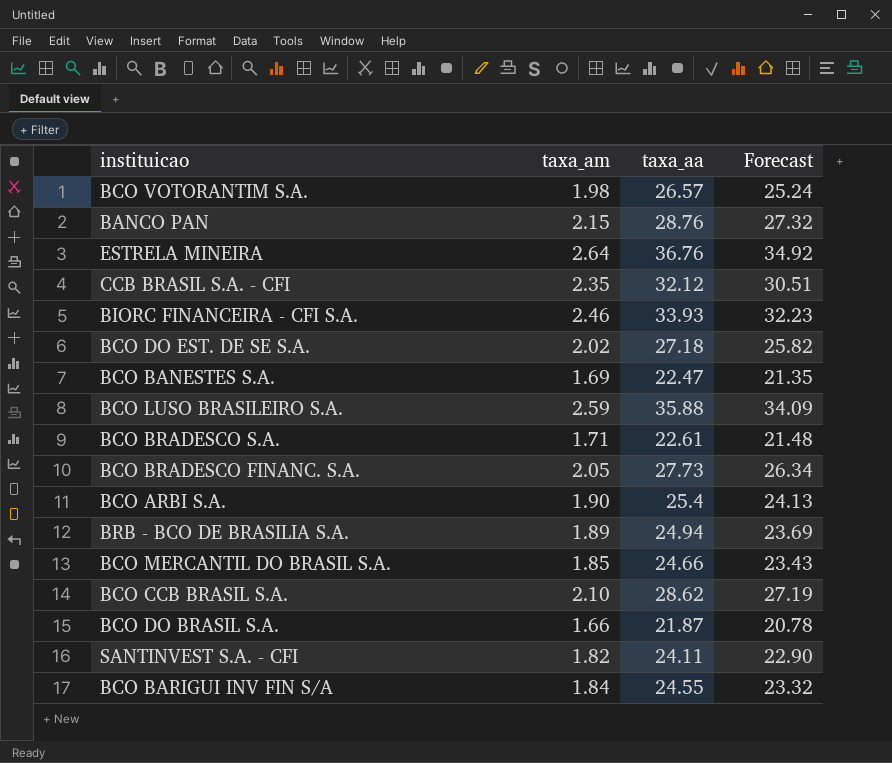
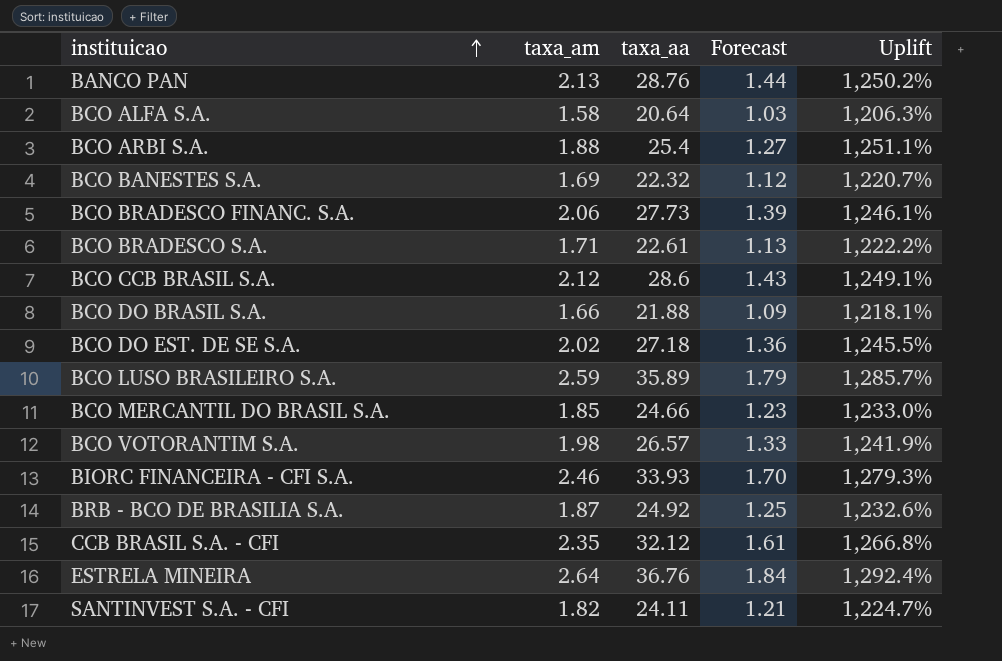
row order: none -> instituicao ascending
column Forecast | formula: [taxa_aa] * 0.95 -> [taxa_aa] * 0.05
column Uplift | formula: none -> ([taxa_aa] - [taxa_am]) / [taxa_am]
row BCO BARIGUI INV FIN S/A: 1.84 | 24.55 | 23.32 -> none
BANCO PAN | taxa_am: 2.15 -> 2.13
row BCO ALFA S.A.: none -> 1.58 | 20.64 | 1.03 | 1,206.3%
BCO ARBI S.A. | taxa_am: 1.90 -> 1.88
BCO BANESTES S.A. | taxa_aa: 22.47 -> 22.32
BCO BRADESCO FINANC. S.A. | taxa_am: 2.05 -> 2.06
BCO CCB BRASIL S.A. | taxa_am: 2.10 -> 2.12
BCO CCB BRASIL S.A. | taxa_aa: 28.62 -> 28.6
BCO DO BRASIL S.A. | taxa_aa: 21.87 -> 21.88
BCO LUSO BRASILEIRO S.A. | taxa_aa: 35.88 -> 35.89
BRB - BCO DE BRASILIA S.A. | taxa_am: 1.89 -> 1.87
BRB - BCO DE BRASILIA S.A. | taxa_aa: 24.94 -> 24.92

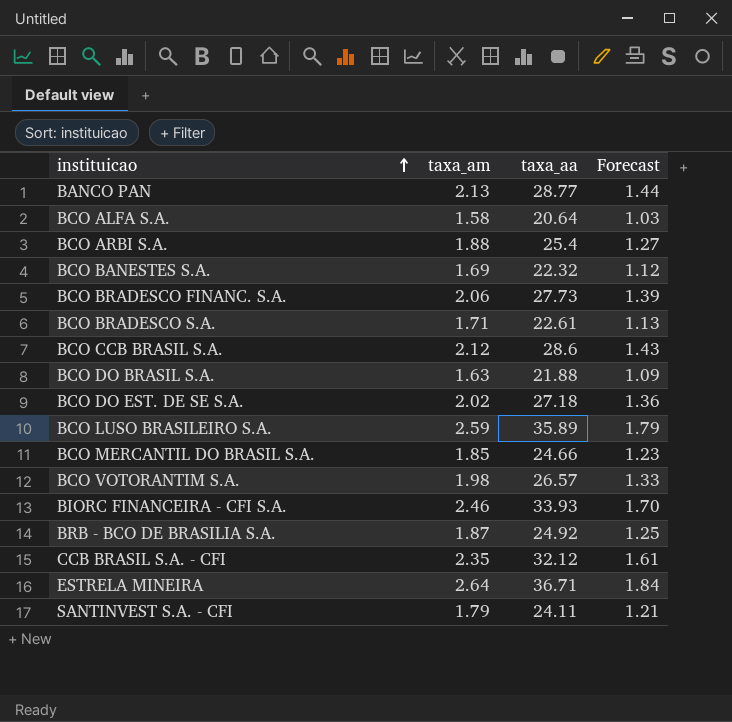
column Uplift | formula: ([taxa_aa] - [taxa_am]) / [taxa_am] -> none
BANCO PAN | taxa_aa: 28.76 -> 28.77
BCO DO BRASIL S.A. | taxa_am: 1.66 -> 1.63
ESTRELA MINEIRA | taxa_aa: 36.76 -> 36.71
SANTINVEST S.A. - CFI | taxa_am: 1.82 -> 1.79

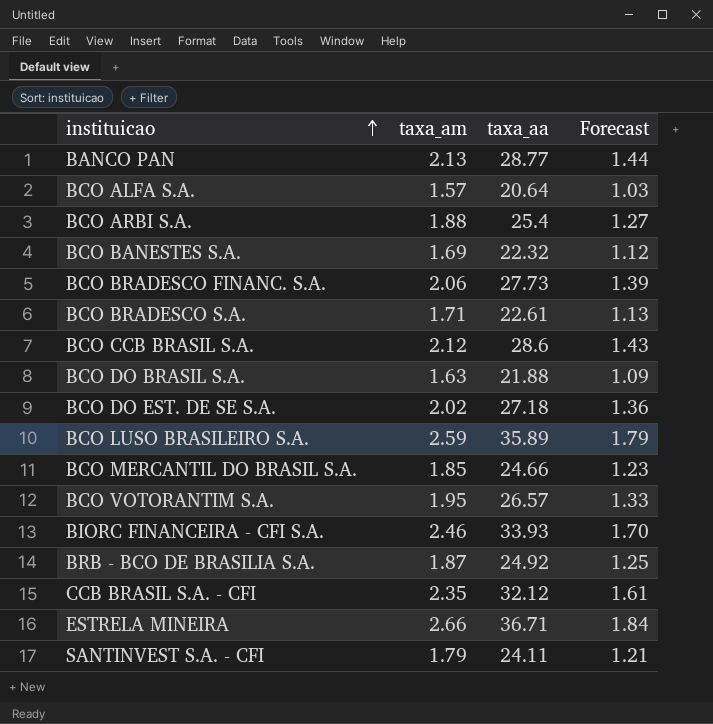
BCO ALFA S.A. | taxa_am: 1.58 -> 1.57
BCO VOTORANTIM S.A. | taxa_am: 1.98 -> 1.95
ESTRELA MINEIRA | taxa_am: 2.64 -> 2.66

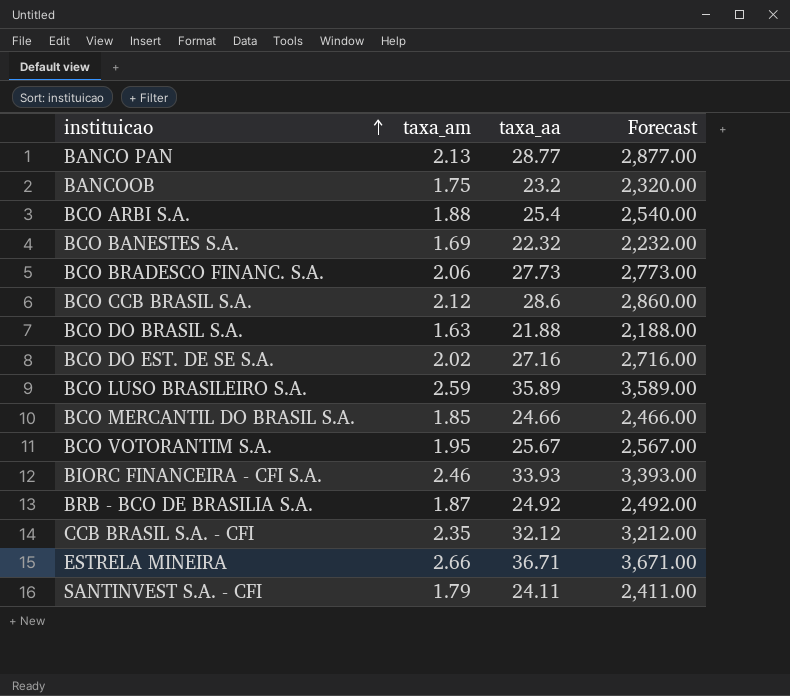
column Forecast | formula: [taxa_aa] * 0.05 -> [taxa_aa] * 100
row BCO ALFA S.A.: 1.57 | 20.64 | 1.03 -> none
row BCO BRADESCO S.A.: 1.71 | 22.61 | 1.13 -> none
row BANCOOB: none -> 1.75 | 23.2 | 2,320.00
BCO DO EST. DE SE S.A. | taxa_aa: 27.18 -> 27.16
BCO VOTORANTIM S.A. | taxa_aa: 26.57 -> 25.67

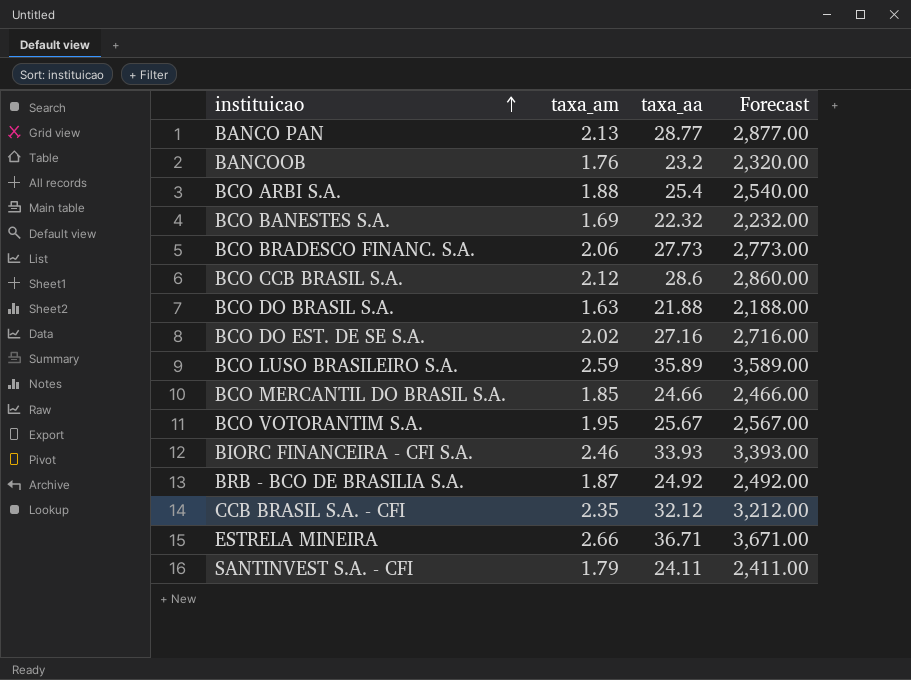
BANCOOB | taxa_am: 1.75 -> 1.76

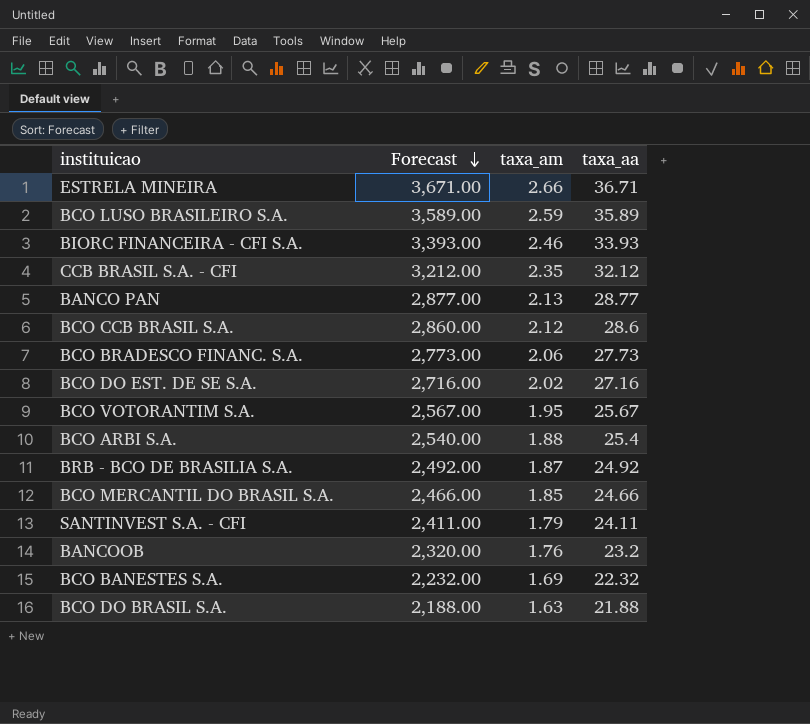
row order: instituicao ascending -> Forecast descending
column Forecast | position: 4 -> 2

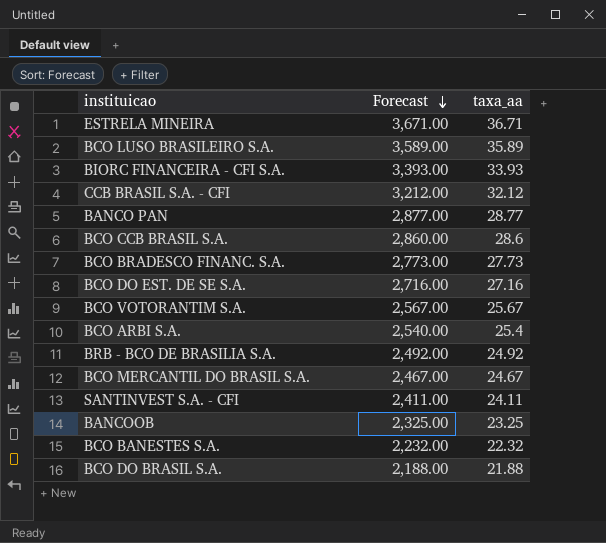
column taxa_am | position: 3 -> none
BCO MERCANTIL DO BRASIL S.A. | Forecast: 2,466.00 -> 2,467.00
BCO MERCANTIL DO BRASIL S.A. | taxa_aa: 24.66 -> 24.67
BANCOOB | Forecast: 2,320.00 -> 2,325.00
BANCOOB | taxa_aa: 23.2 -> 23.25

